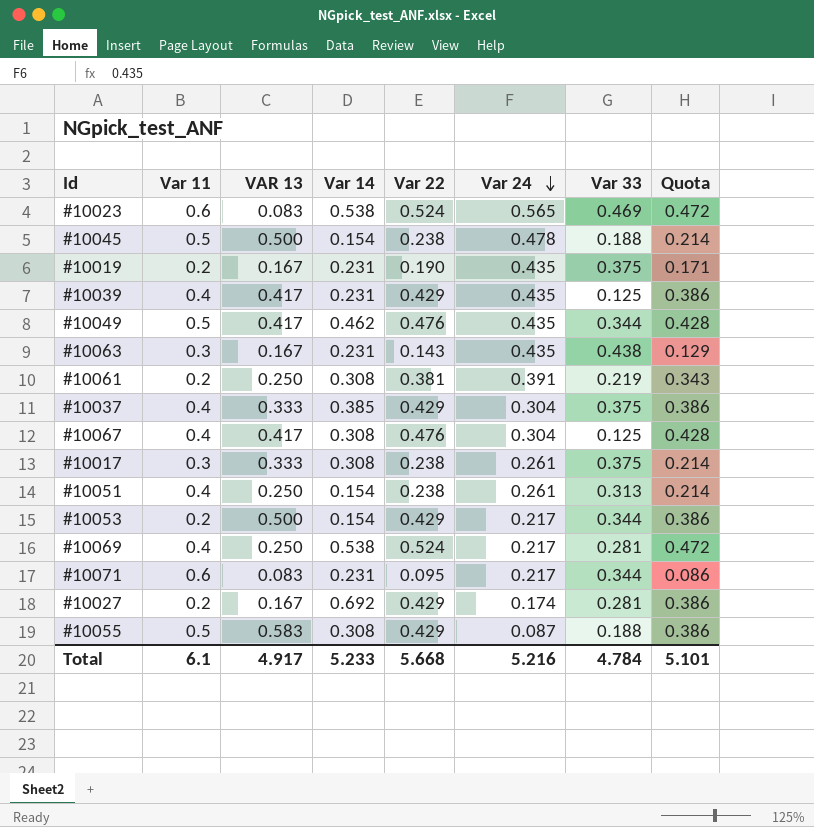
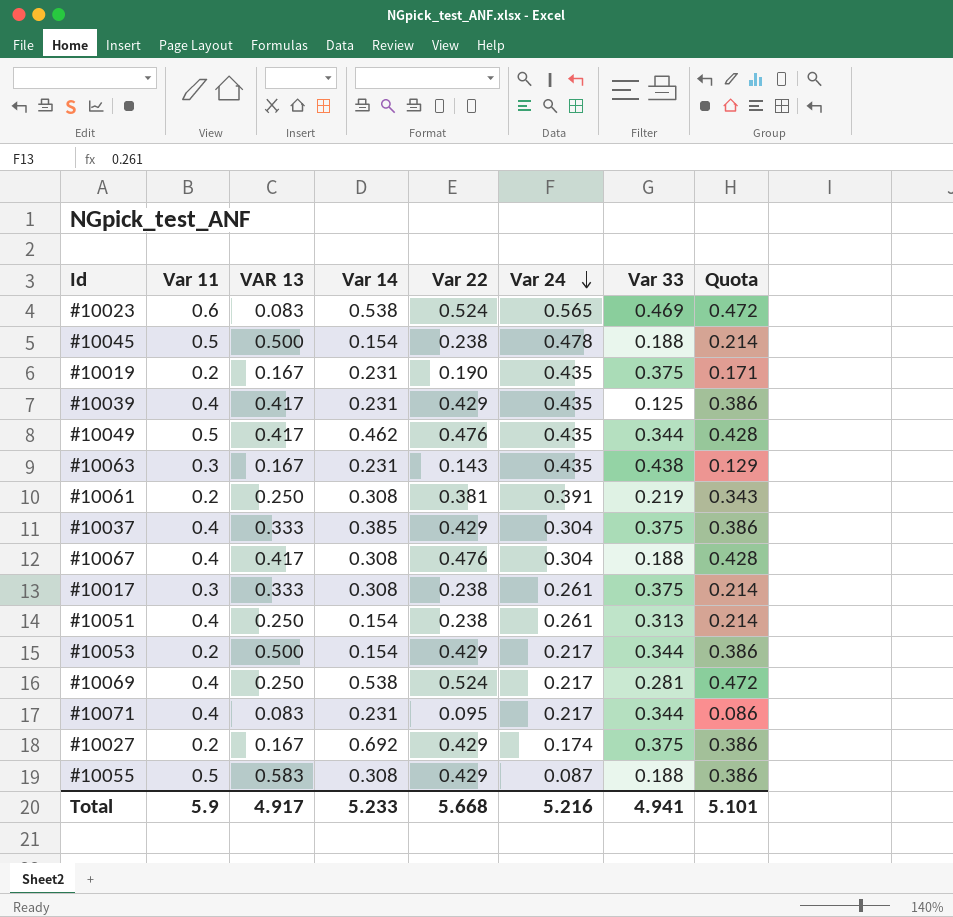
#10067 | Var 33: 0.125 -> 0.188
#10071 | Var 11: 0.6 -> 0.4
#10027 | Var 33: 0.281 -> 0.375
Total | Var 11: 6.1 -> 5.9
Total | Var 33: 4.784 -> 4.941

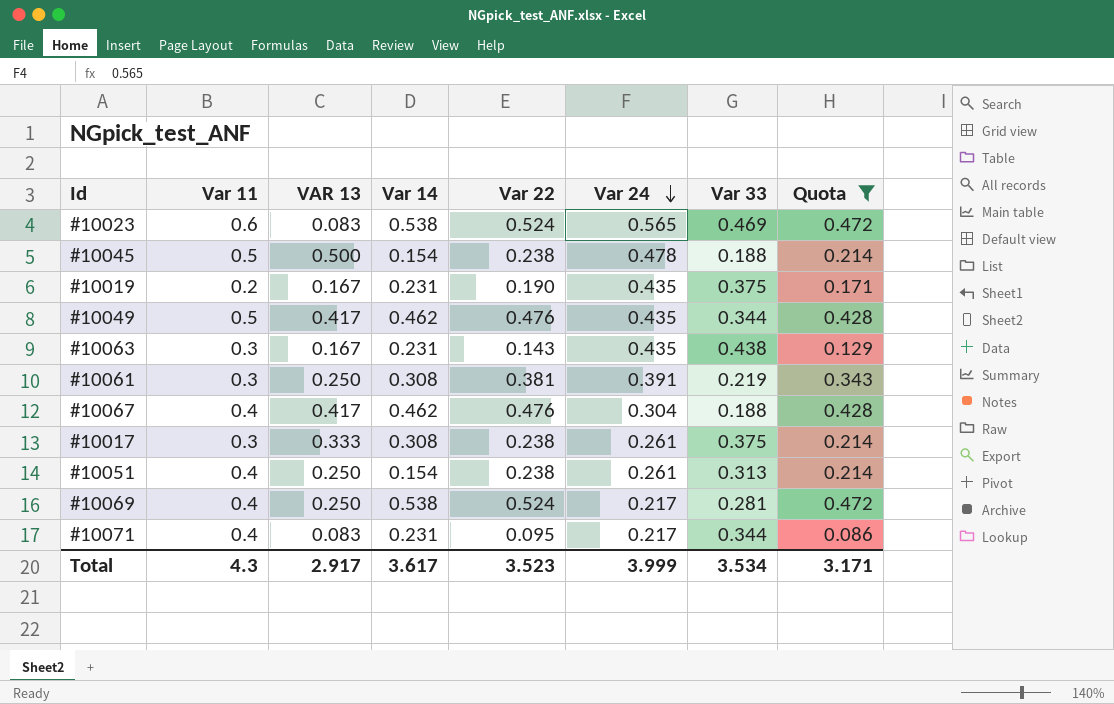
filter: none -> Quota != 0.386
#10061 | Var 11: 0.2 -> 0.3
#10067 | Var 14: 0.308 -> 0.462
Total | Var 11: 5.9 -> 4.3
Total | VAR 13: 4.917 -> 2.917
Total | Var 14: 5.233 -> 3.617
Total | Var 22: 5.668 -> 3.523
Total | Var 24: 5.216 -> 3.999
Total | Var 33: 4.941 -> 3.534
Total | Quota: 5.101 -> 3.171

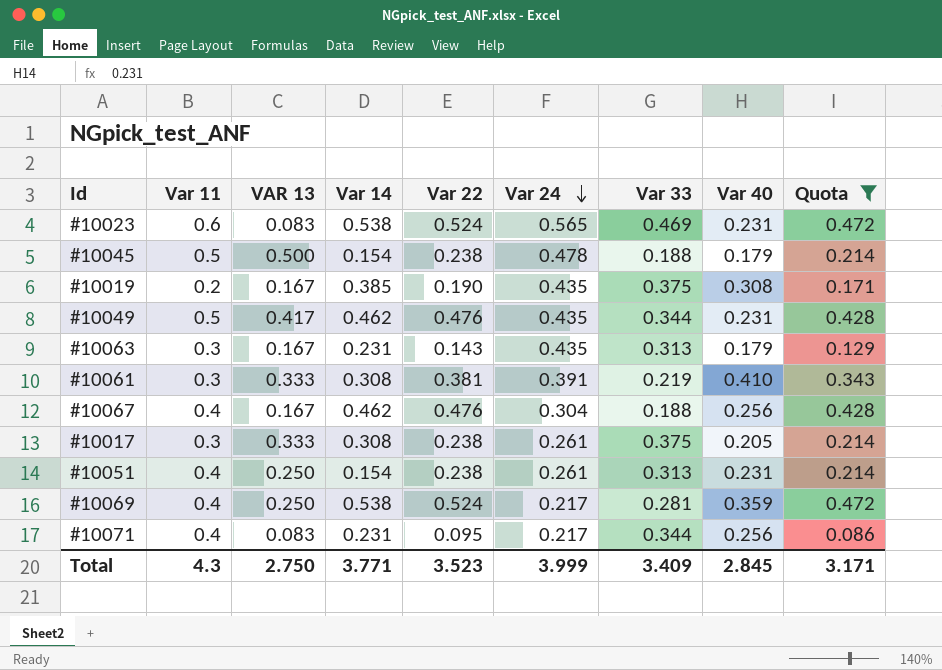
column Var 40 | position: none -> 8
#10019 | Var 14: 0.231 -> 0.385
#10063 | Var 33: 0.438 -> 0.313
#10061 | VAR 13: 0.250 -> 0.333
#10067 | VAR 13: 0.417 -> 0.167
Total | VAR 13: 2.917 -> 2.750
Total | Var 14: 3.617 -> 3.771
Total | Var 33: 3.534 -> 3.409

